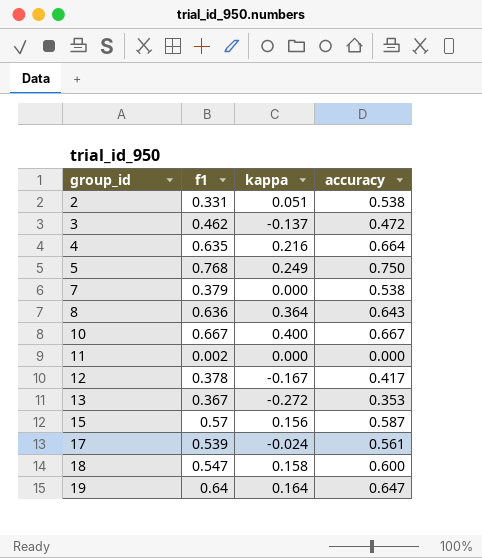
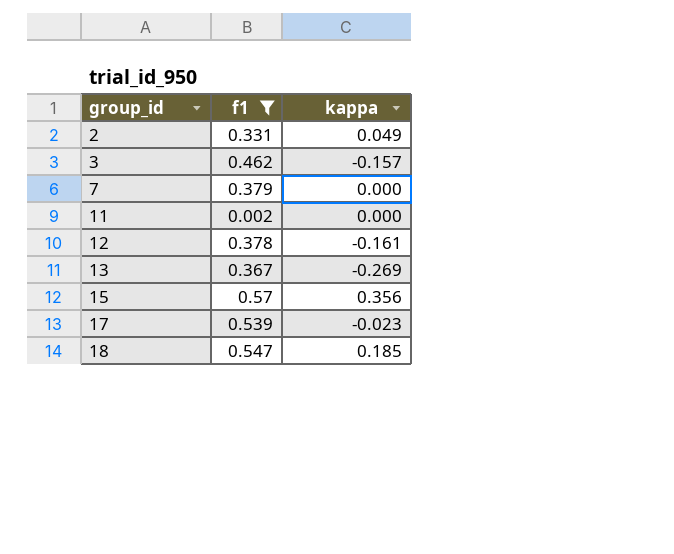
filter: none -> f1 <= 0.57
column accuracy | position: 4 -> none
2 | kappa: 0.051 -> 0.049
3 | kappa: -0.137 -> -0.157
12 | kappa: -0.167 -> -0.161
13 | kappa: -0.272 -> -0.269
15 | kappa: 0.156 -> 0.356
17 | kappa: -0.024 -> -0.023
18 | kappa: 0.158 -> 0.185

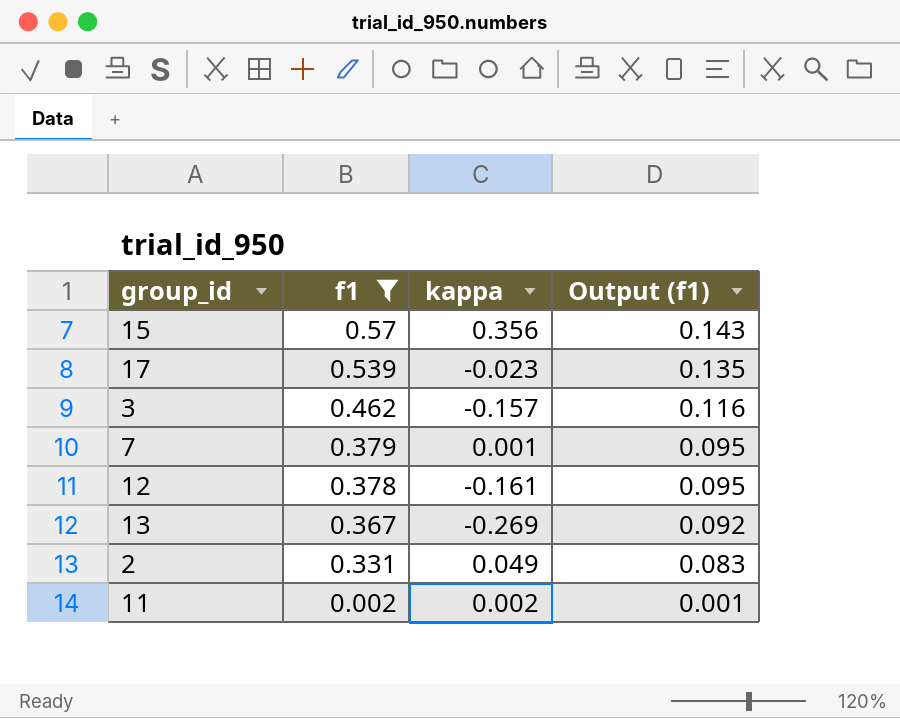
row order: group_id ascending -> f1 descending
column Output (f1) | formula: none -> [f1] * 0.25
row 18: 0.547 | 0.185 -> none
7 | kappa: 0.000 -> 0.001
11 | kappa: 0.000 -> 0.002

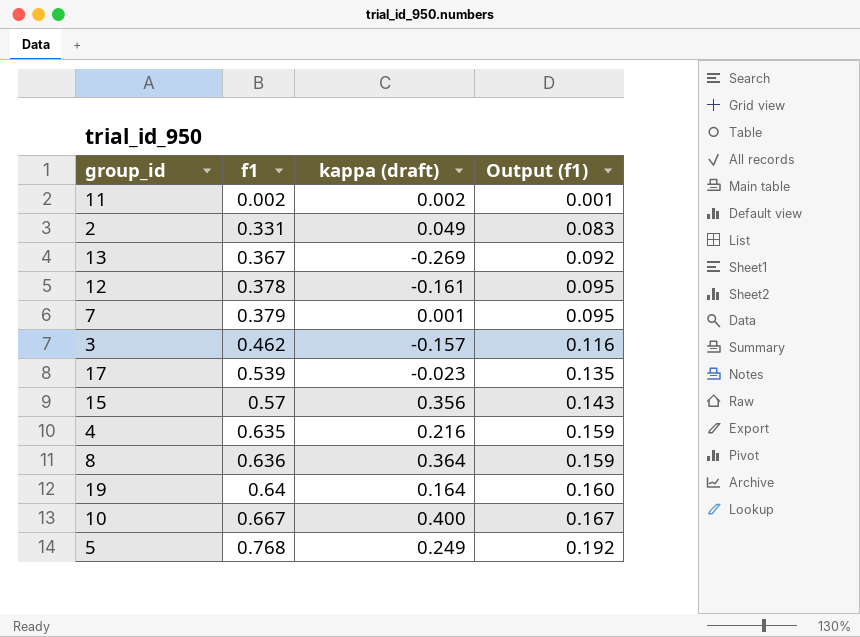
filter: f1 <= 0.57 -> none
row order: f1 descending -> f1 ascending
column name: kappa -> kappa (draft)

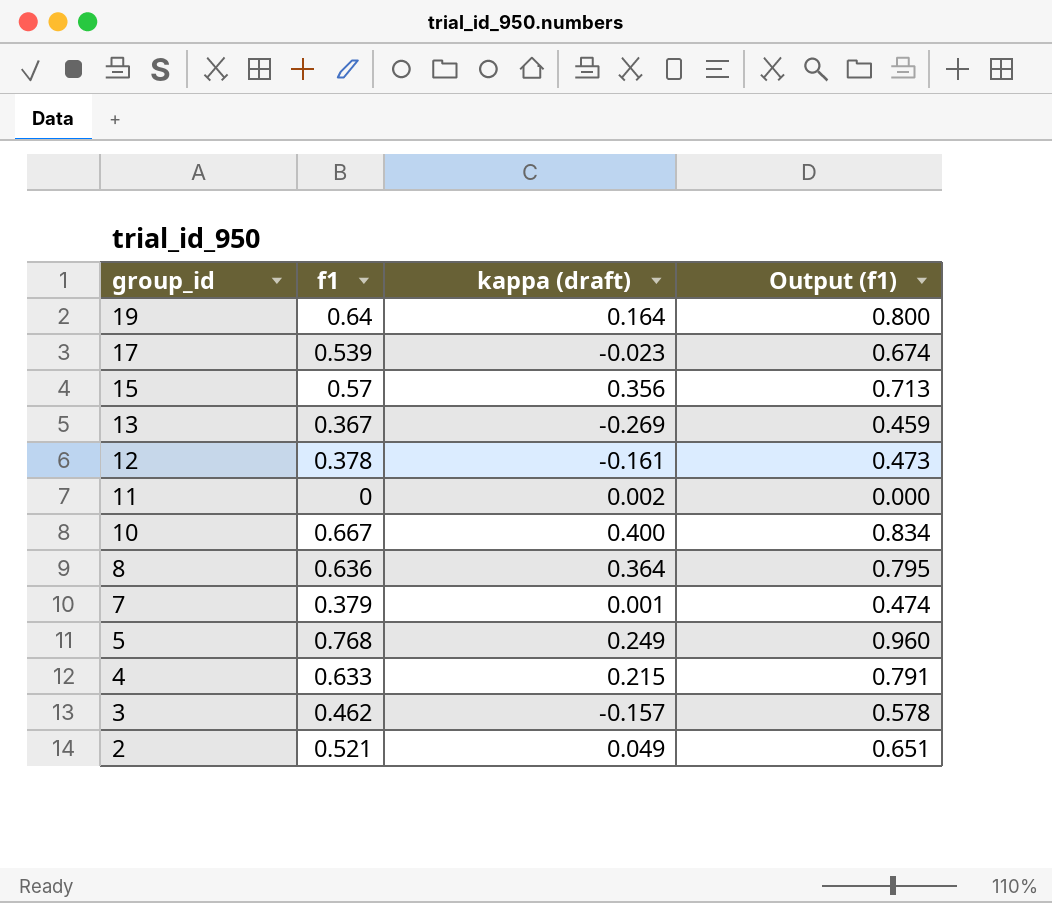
row order: f1 ascending -> group_id descending
column Output (f1) | formula: [f1] * 0.25 -> [f1] * 1.25
11 | f1: 0.002 -> 0
4 | f1: 0.635 -> 0.633
4 | kappa (draft): 0.216 -> 0.215
2 | f1: 0.331 -> 0.521

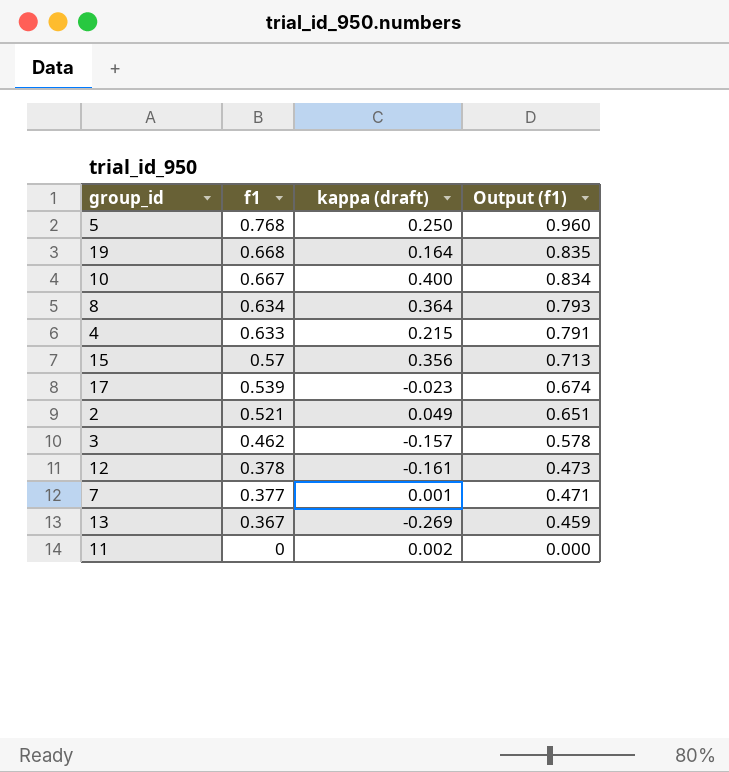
row order: group_id descending -> f1 descending
5 | kappa (draft): 0.249 -> 0.250
19 | f1: 0.64 -> 0.668
19 | Output (f1): 0.800 -> 0.835
8 | f1: 0.636 -> 0.634
8 | Output (f1): 0.795 -> 0.793
7 | f1: 0.379 -> 0.377
7 | Output (f1): 0.474 -> 0.471

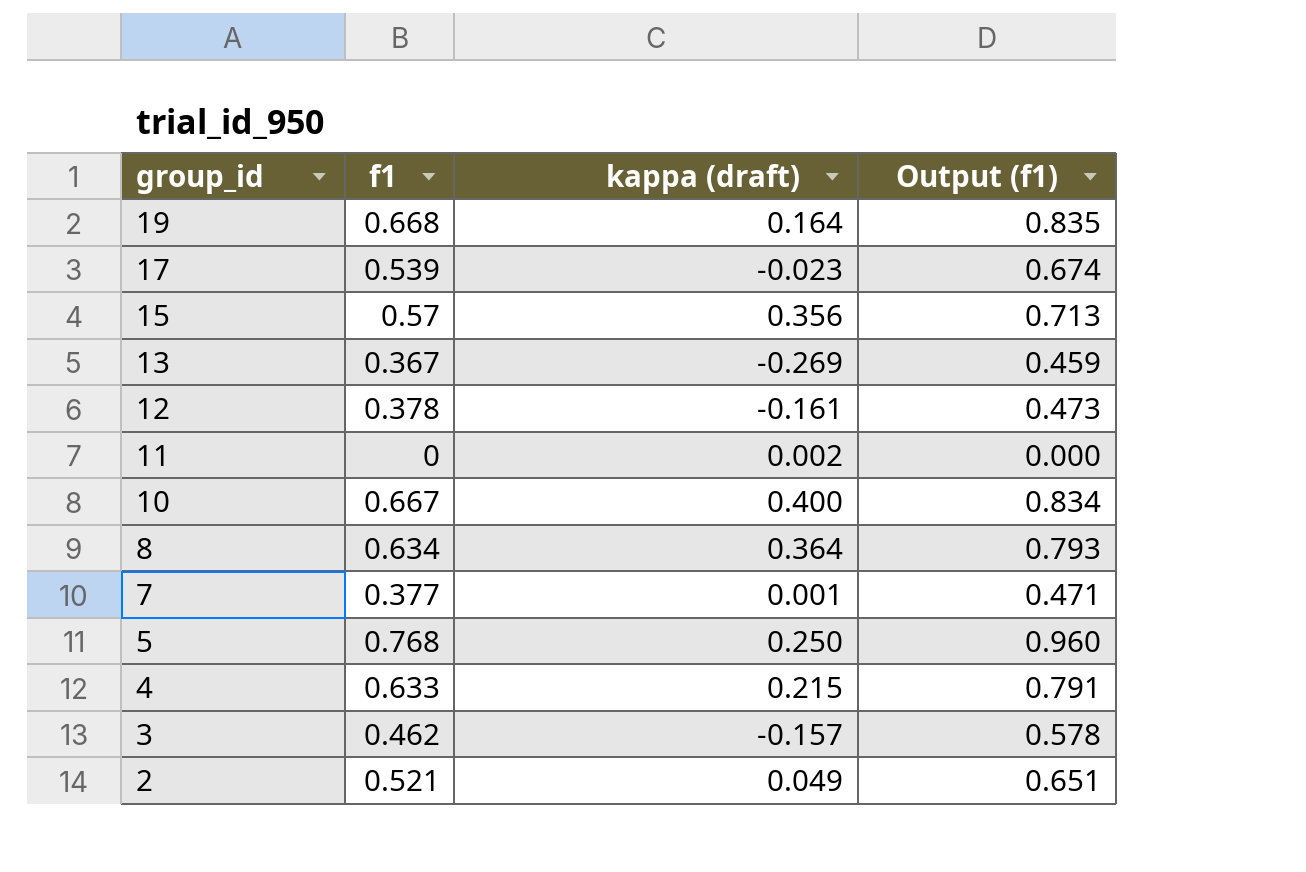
row order: f1 descending -> group_id descending

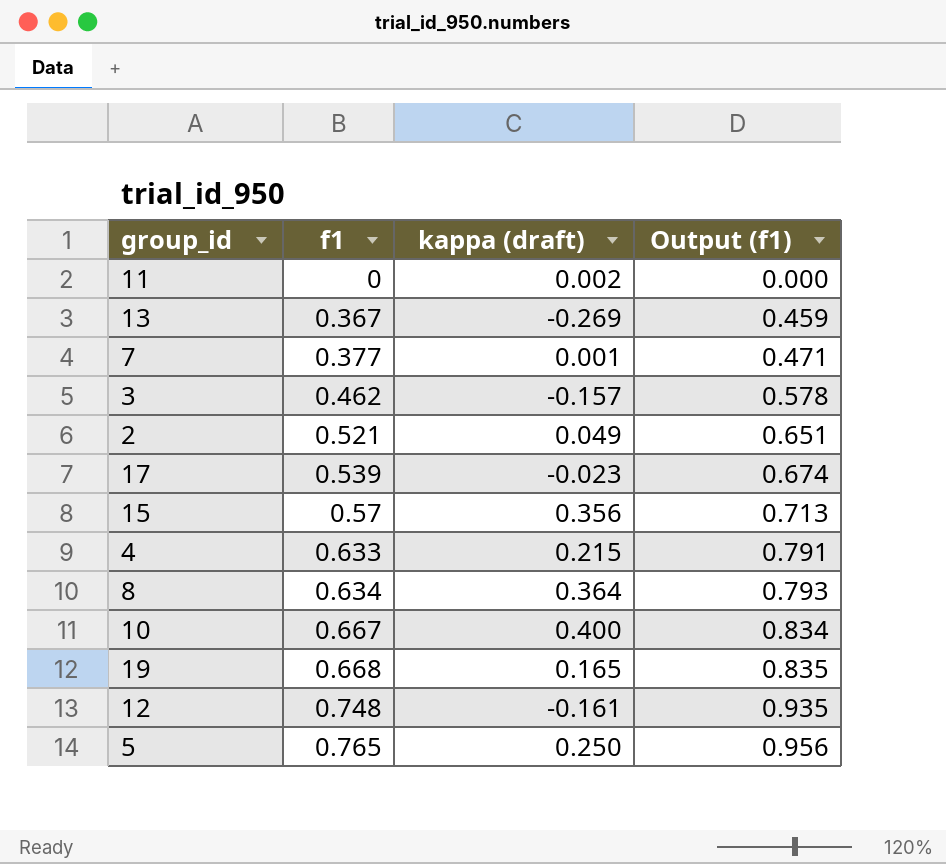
row order: group_id descending -> f1 ascending
19 | kappa (draft): 0.164 -> 0.165
12 | f1: 0.378 -> 0.748
12 | Output (f1): 0.473 -> 0.935
5 | f1: 0.768 -> 0.765
5 | Output (f1): 0.960 -> 0.956

